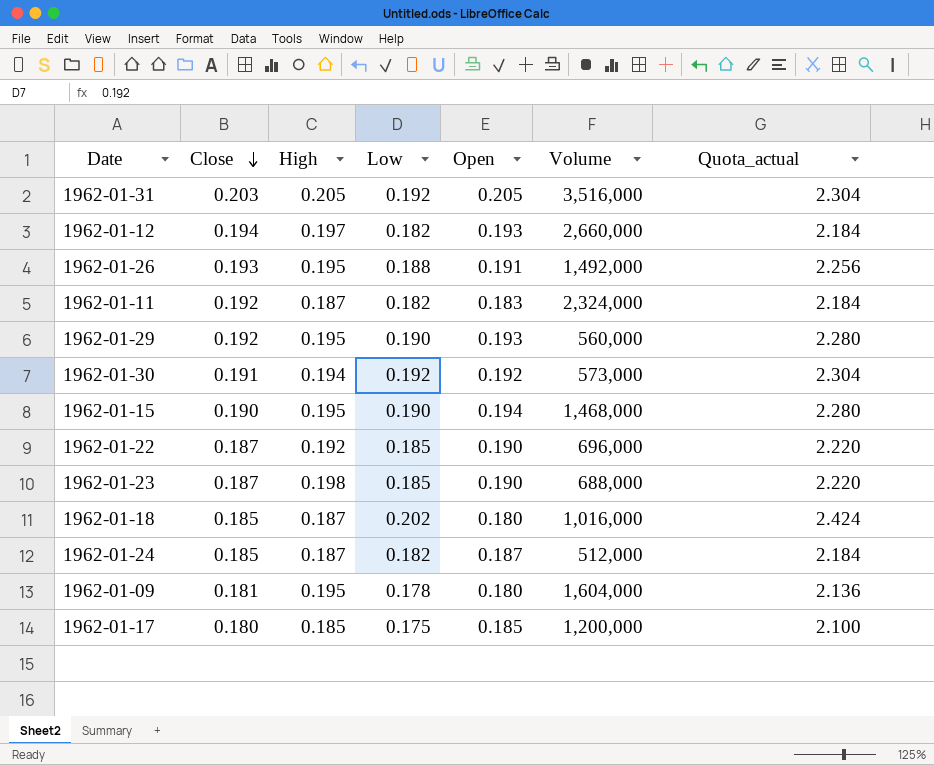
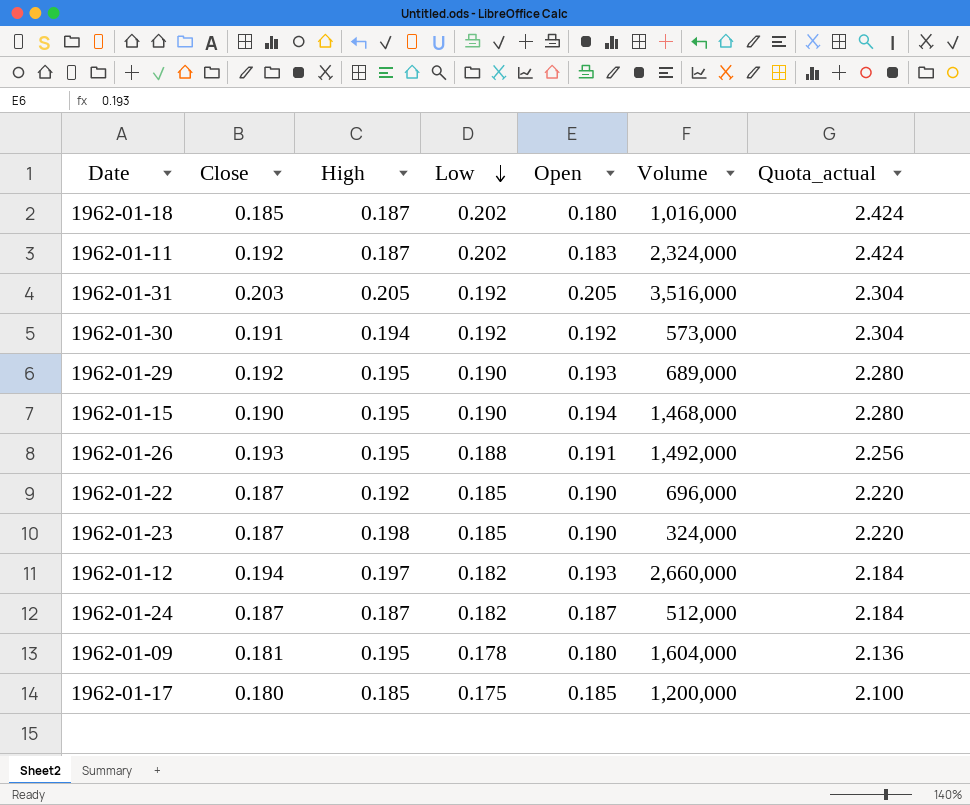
row order: Close descending -> Low descending
1962-01-11 | Low: 0.182 -> 0.202
1962-01-11 | Quota_actual: 2.184 -> 2.424
1962-01-29 | Volume: 560,000 -> 689,000
1962-01-23 | Volume: 688,000 -> 324,000
1962-01-24 | Close: 0.185 -> 0.187

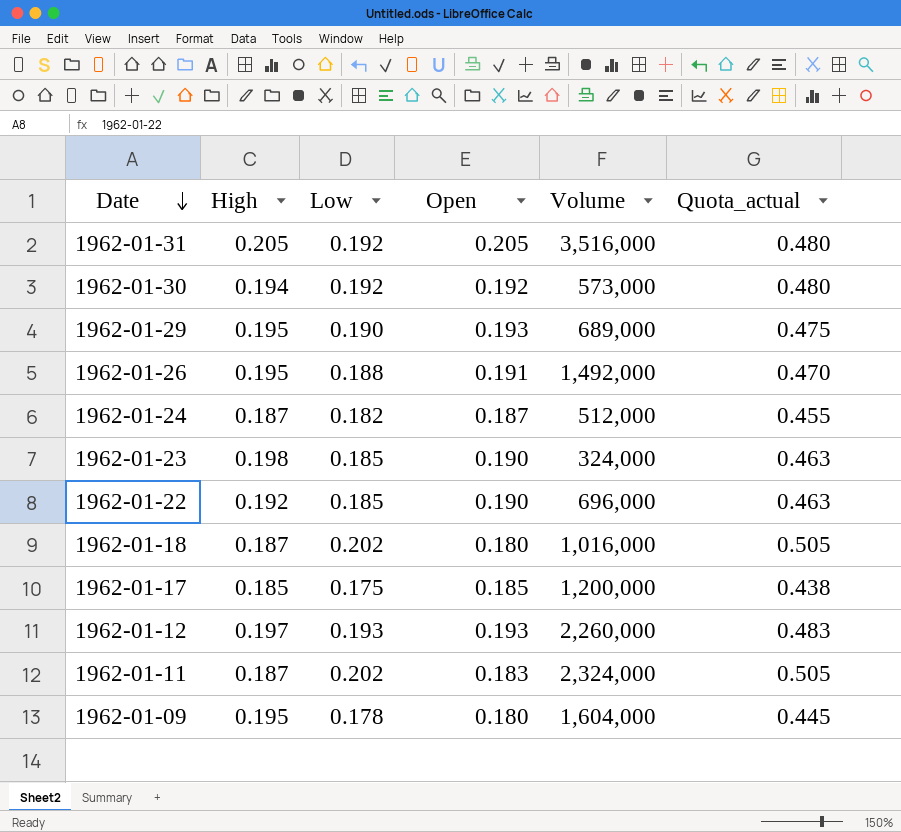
row order: Low descending -> Date descending
column Close | position: 2 -> none
column Quota_actual | formula: [Low] * 12 -> [Low] * 2.5
row 1962-01-15: 0.190 | 0.195 | 0.190 | 0.194 | 1,468,000 | 2.280 -> none
1962-01-12 | Low: 0.182 -> 0.193
1962-01-12 | Volume: 2,660,000 -> 2,260,000

